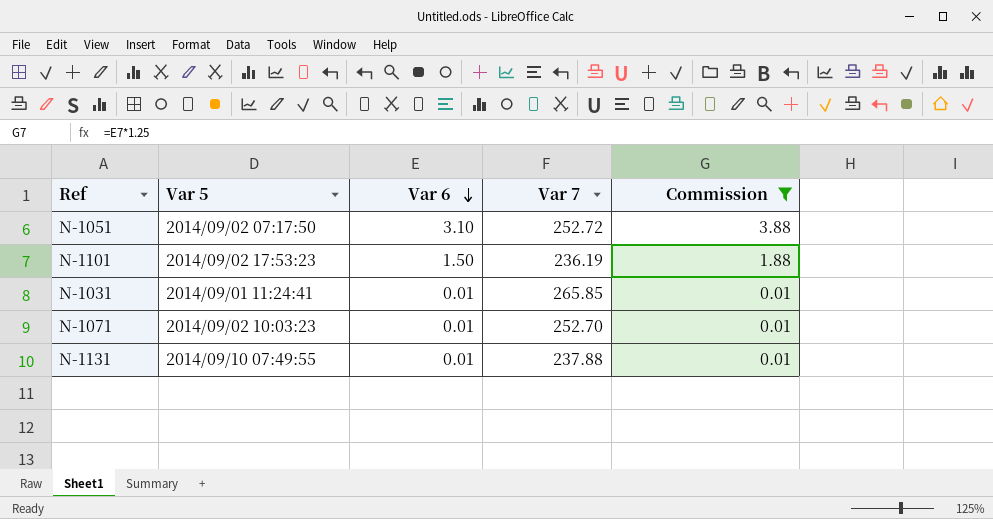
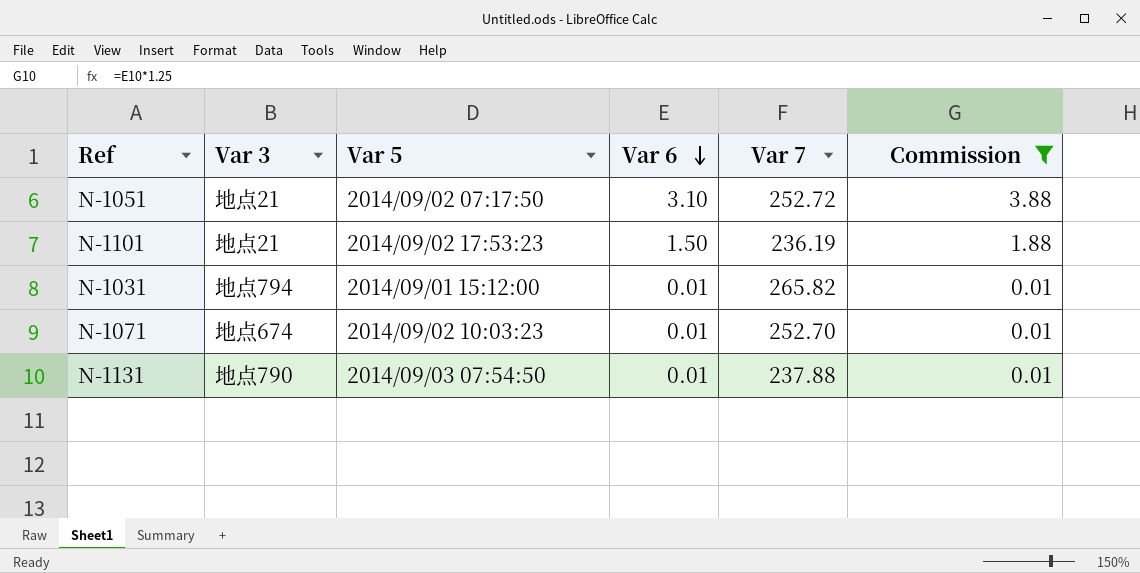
column Var 3 | position: none -> 2
N-1031 | Var 5: 2014/09/01 11:24:41 -> 2014/09/01 15:12:00
N-1031 | Var 7: 265.85 -> 265.82
N-1131 | Var 5: 2014/09/10 07:49:55 -> 2014/09/03 07:54:50

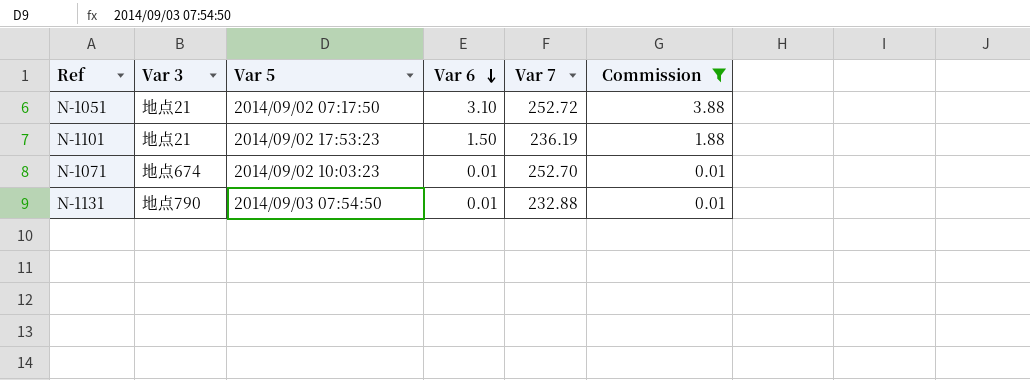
row N-1031: 地点794 | 2014/09/01 15:12:00 | 0.01 | 265.82 | 0.01 -> none
N-1131 | Var 7: 237.88 -> 232.88

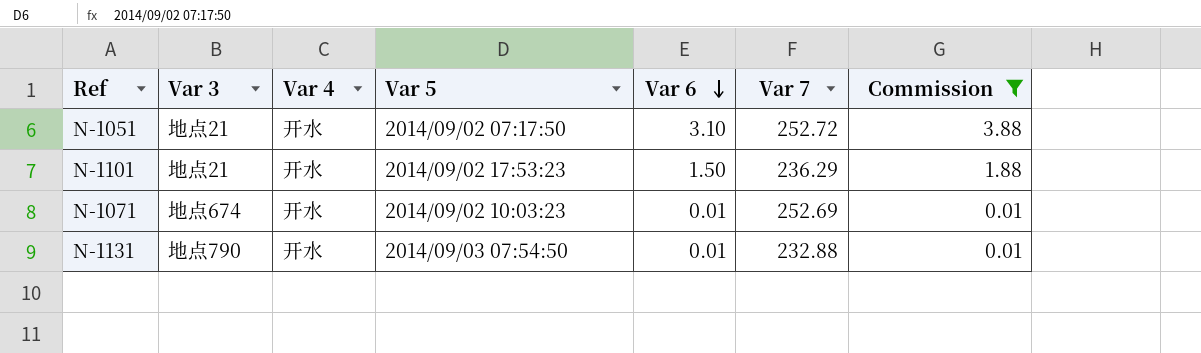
column Var 4 | position: none -> 3
N-1101 | Var 7: 236.19 -> 236.29
N-1071 | Var 7: 252.70 -> 252.69

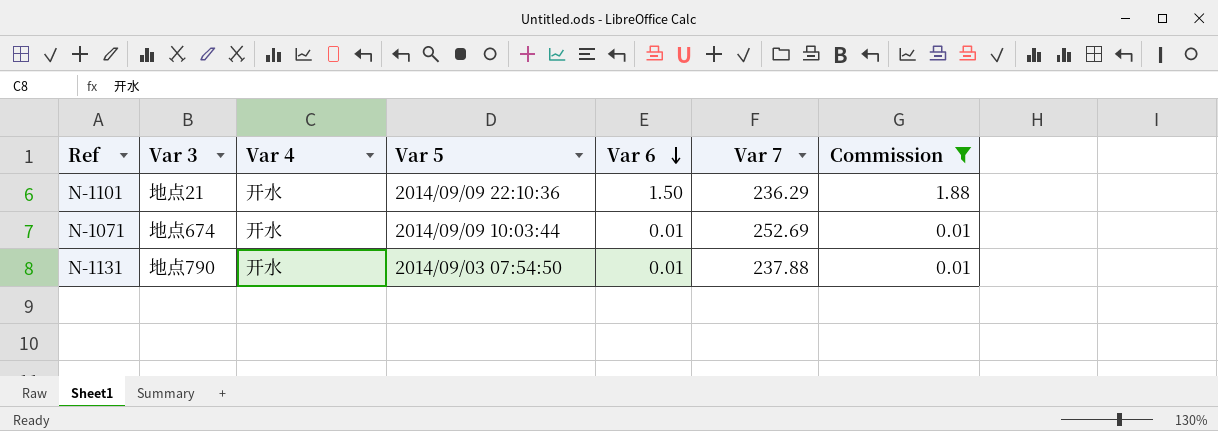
row N-1051: 地点21 | 开水 | 2014/09/02 07:17:50 | 3.10 | 252.72 | 3.88 -> none
N-1101 | Var 5: 2014/09/02 17:53:23 -> 2014/09/09 22:10:36
N-1071 | Var 5: 2014/09/02 10:03:23 -> 2014/09/09 10:03:44
N-1131 | Var 7: 232.88 -> 237.88

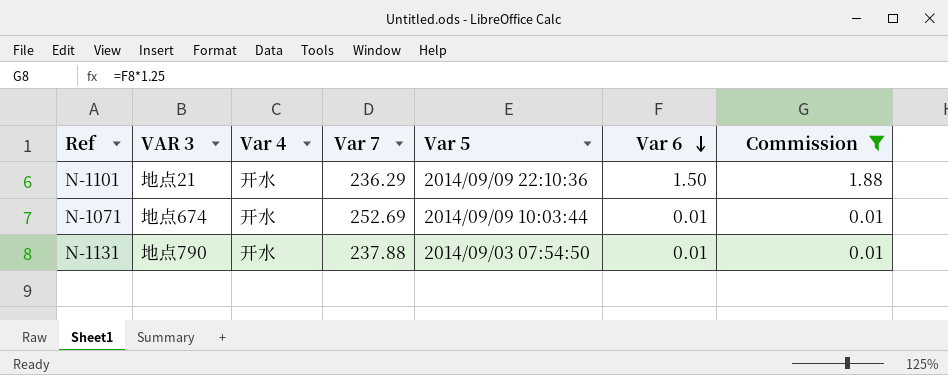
column name: Var 3 -> VAR 3
column Var 7 | position: 6 -> 4

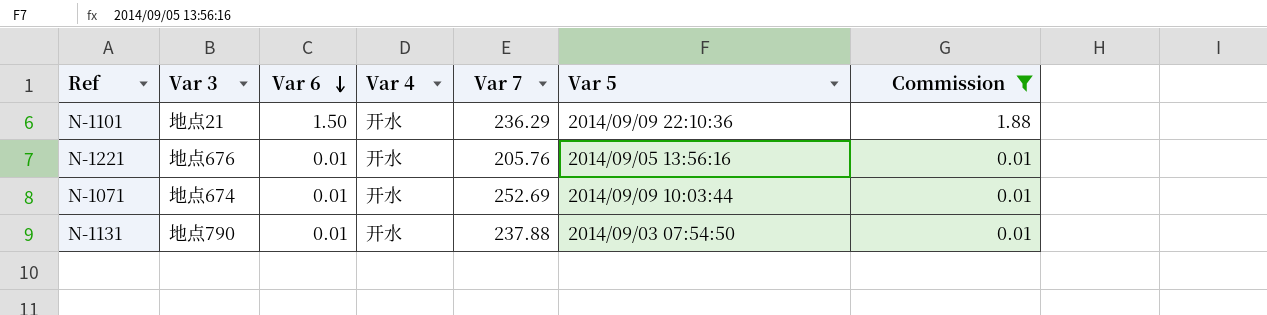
column name: VAR 3 -> Var 3
column Var 6 | position: 6 -> 3
row N-1221: none -> 地点676 | 0.01 | 开水 | 205.76 | 2014/09/05 13:56:16 | 0.01

